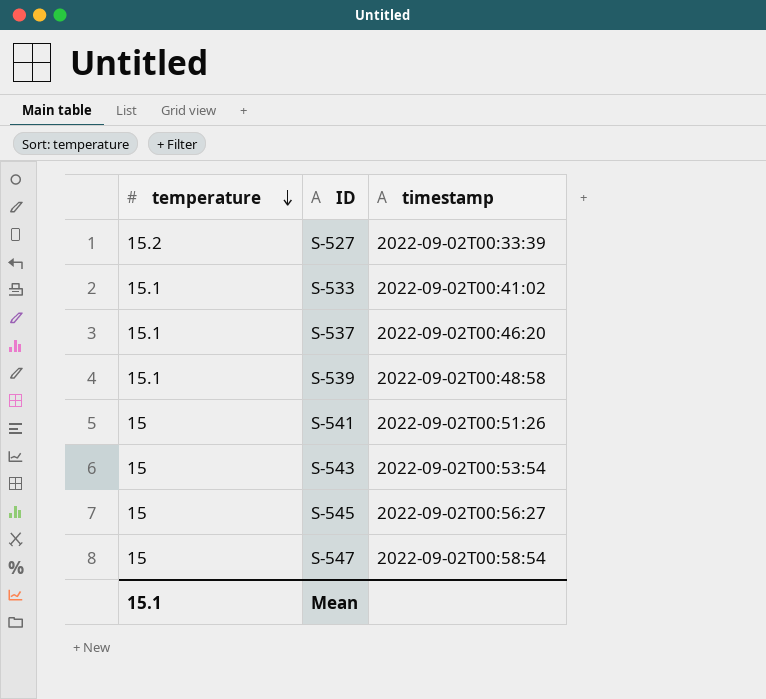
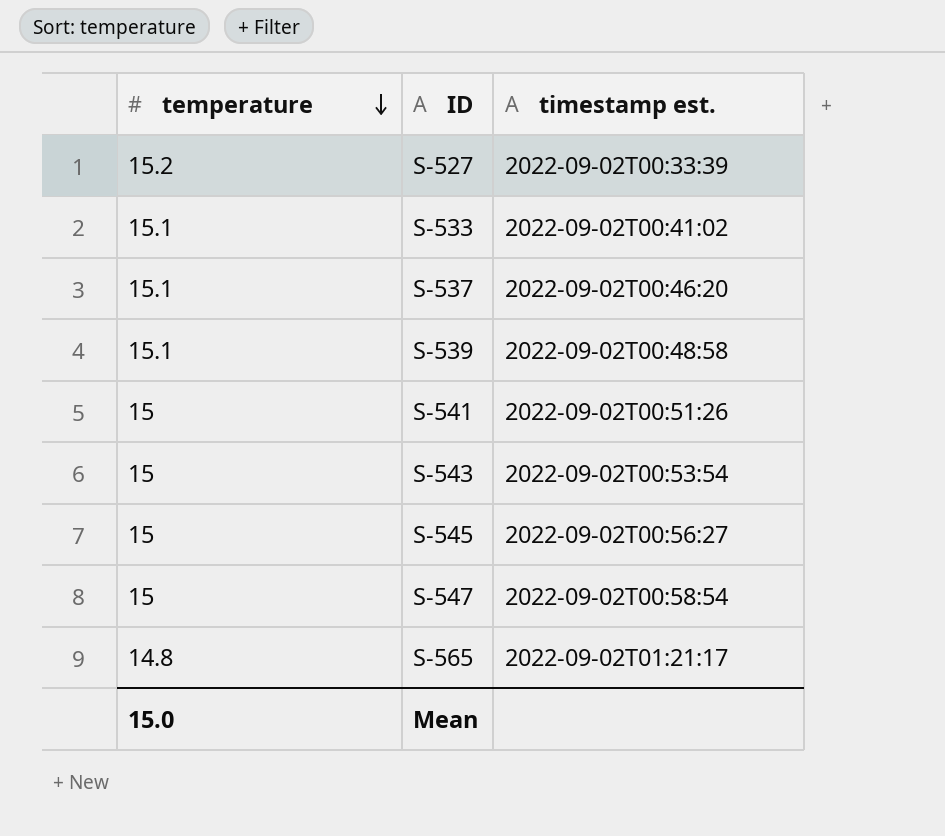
column name: timestamp -> timestamp est.
row S-565: none -> 14.8 | 2022-09-02T01:21:17
Mean | temperature: 15.1 -> 15.0

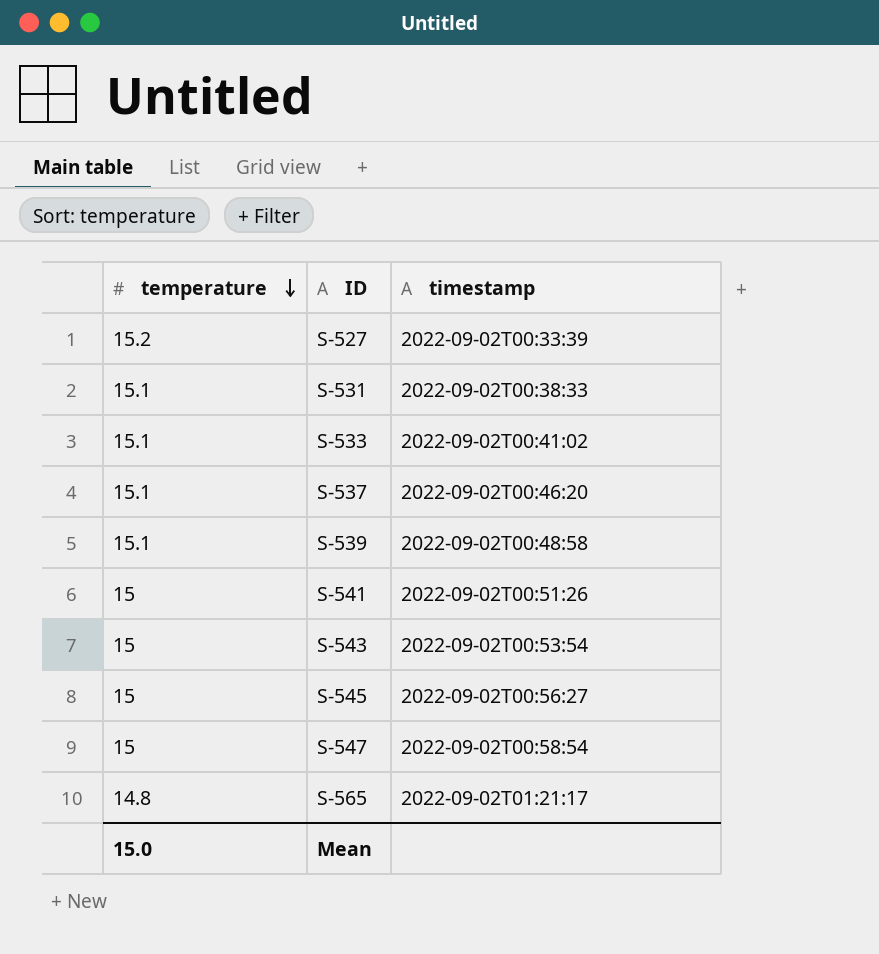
column name: timestamp est. -> timestamp
row S-531: none -> 15.1 | 2022-09-02T00:38:33

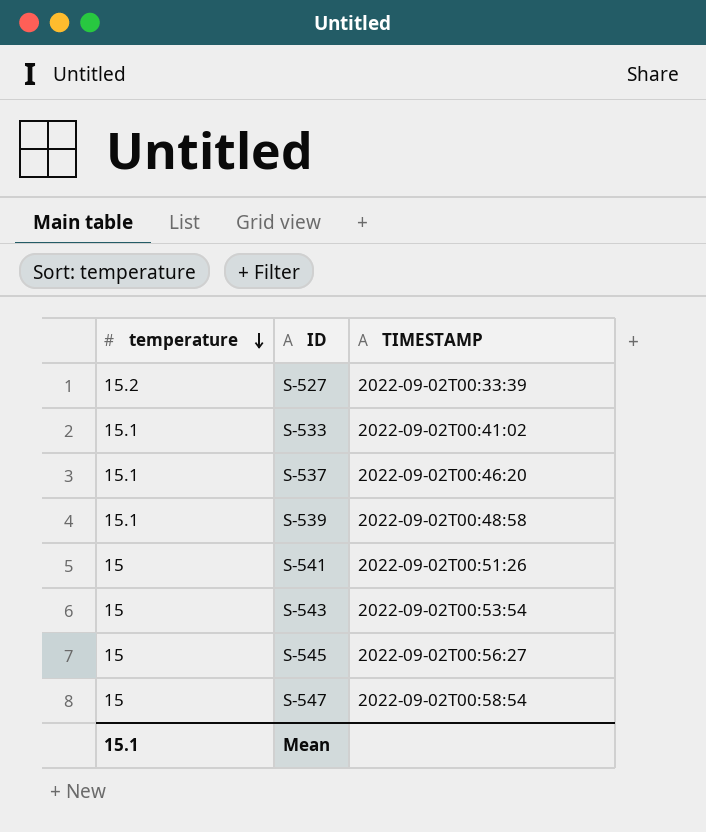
column name: timestamp -> TIMESTAMP
row S-531: 15.1 | 2022-09-02T00:38:33 -> none
row S-565: 14.8 | 2022-09-02T01:21:17 -> none
Mean | temperature: 15.0 -> 15.1

